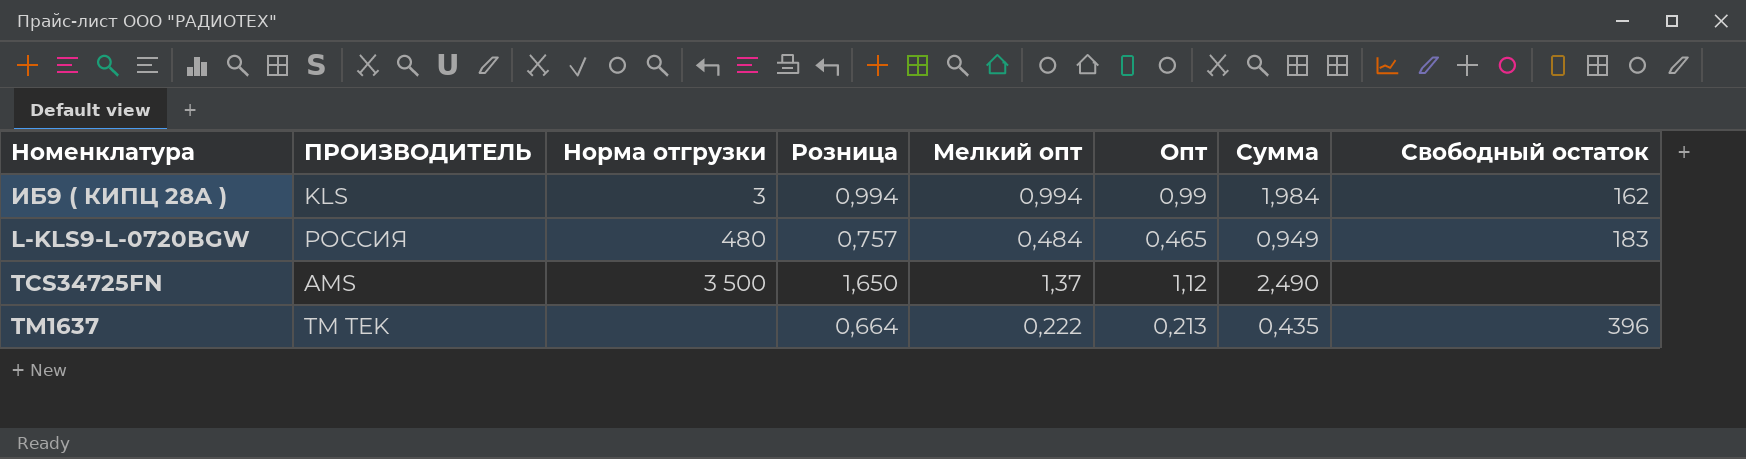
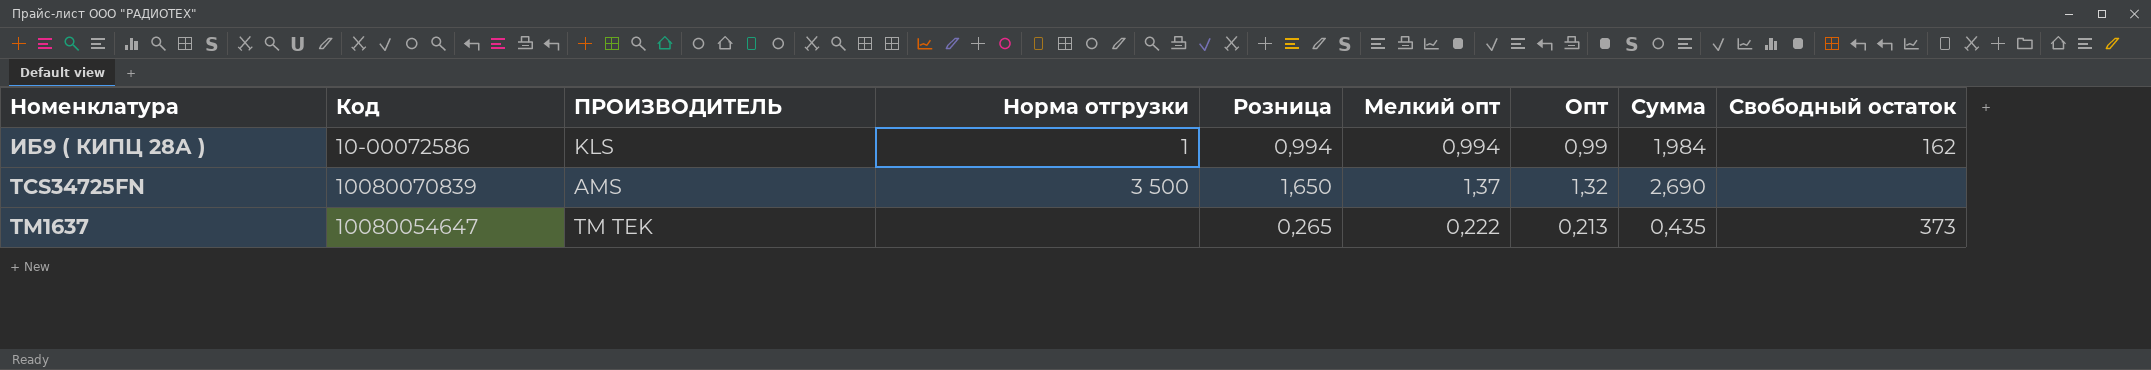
column Код | position: none -> 2
row L-KLS9-L-0720BGW: РОССИЯ | 480 | 0,757 | 0,484 | 0,465 | 0,949 | 183 -> none
ИБ9 ( КИПЦ 28А ) | Норма отгрузки: 3 -> 1
TCS34725FN | Опт: 1,12 -> 1,32
TCS34725FN | Сумма: 2,490 -> 2,690
TM1637 | Розница: 0,664 -> 0,265
TM1637 | Свободный остаток: 396 -> 373

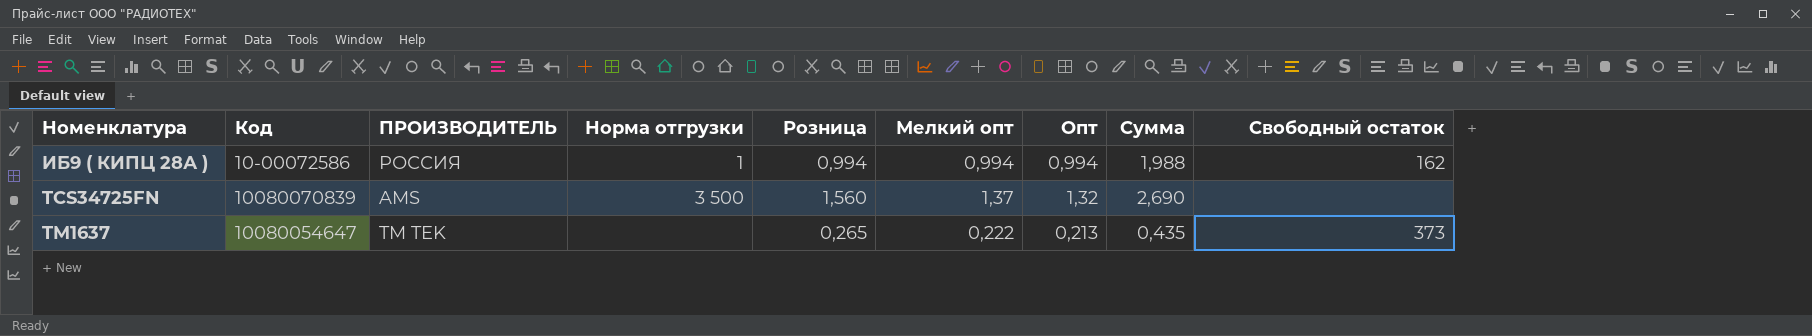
ИБ9 ( КИПЦ 28А ) | ПРОИЗВОДИТЕЛЬ: KLS -> РОССИЯ
ИБ9 ( КИПЦ 28А ) | Опт: 0,99 -> 0,994
ИБ9 ( КИПЦ 28А ) | Сумма: 1,984 -> 1,988
TCS34725FN | Розница: 1,650 -> 1,560

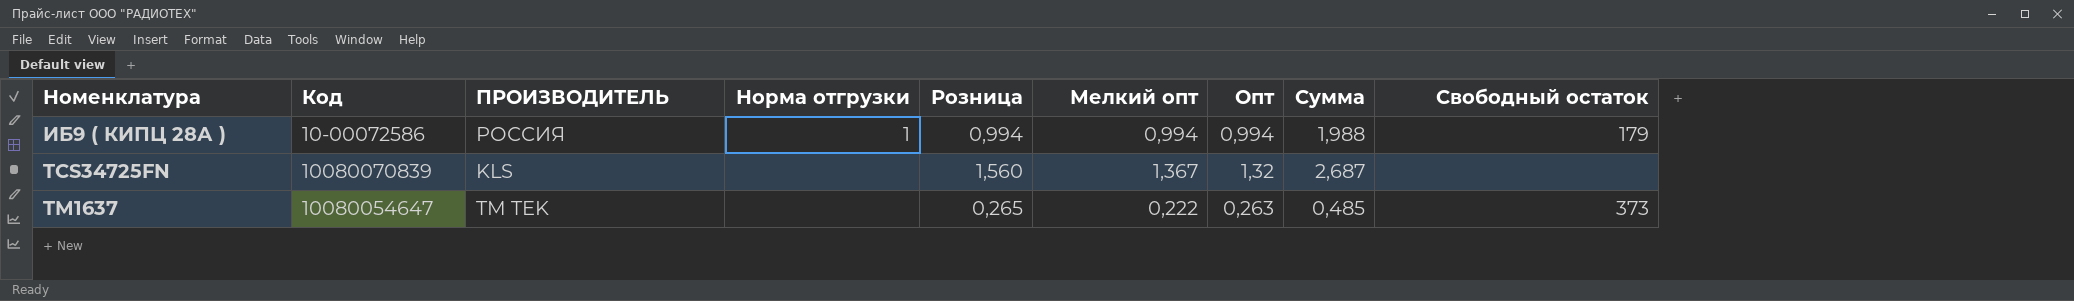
ИБ9 ( КИПЦ 28А ) | Свободный остаток: 162 -> 179
TCS34725FN | ПРОИЗВОДИТЕЛЬ: AMS -> KLS
TCS34725FN | Норма отгрузки: 3 500 -> none
TCS34725FN | Мелкий опт: 1,37 -> 1,367
TCS34725FN | Сумма: 2,690 -> 2,687
TM1637 | Опт: 0,213 -> 0,263
TM1637 | Сумма: 0,435 -> 0,485

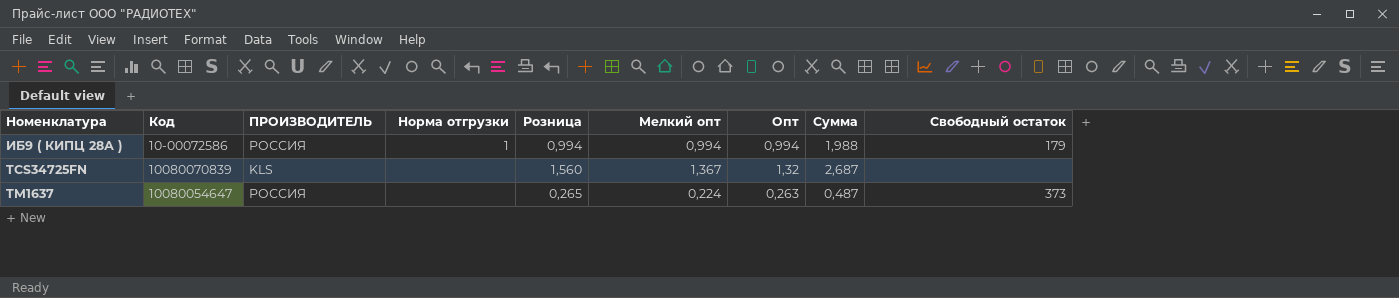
TM1637 | ПРОИЗВОДИТЕЛЬ: TM TEK -> РОССИЯ
TM1637 | Мелкий опт: 0,222 -> 0,224
TM1637 | Сумма: 0,485 -> 0,487

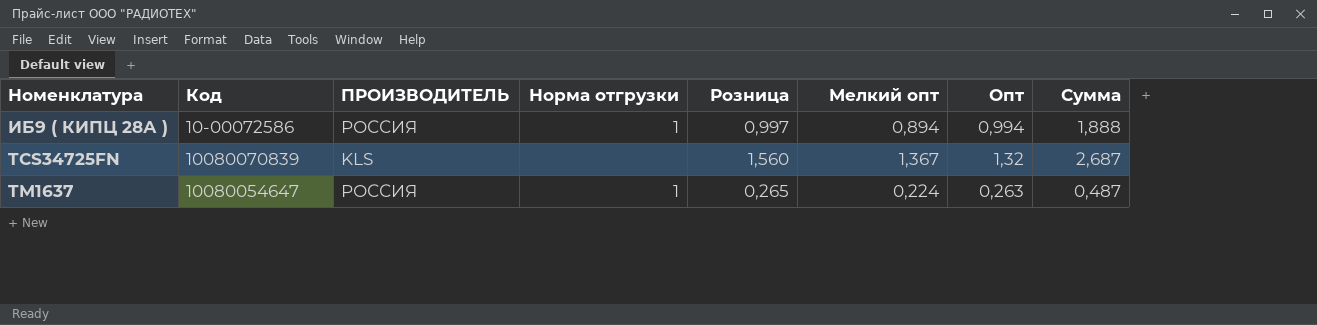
column Свободный остаток | position: 9 -> none
ИБ9 ( КИПЦ 28А ) | Розница: 0,994 -> 0,997
ИБ9 ( КИПЦ 28А ) | Мелкий опт: 0,994 -> 0,894
ИБ9 ( КИПЦ 28А ) | Сумма: 1,988 -> 1,888
TM1637 | Норма отгрузки: none -> 1

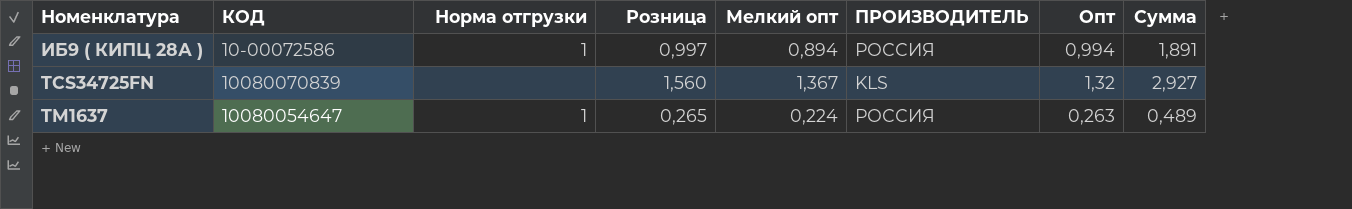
column name: Код -> КОД
column ПРОИЗВОДИТЕЛЬ | position: 3 -> 6
column Сумма | formula: [Мелкий опт] + [Опт] -> [Розница] + [Мелкий опт]

